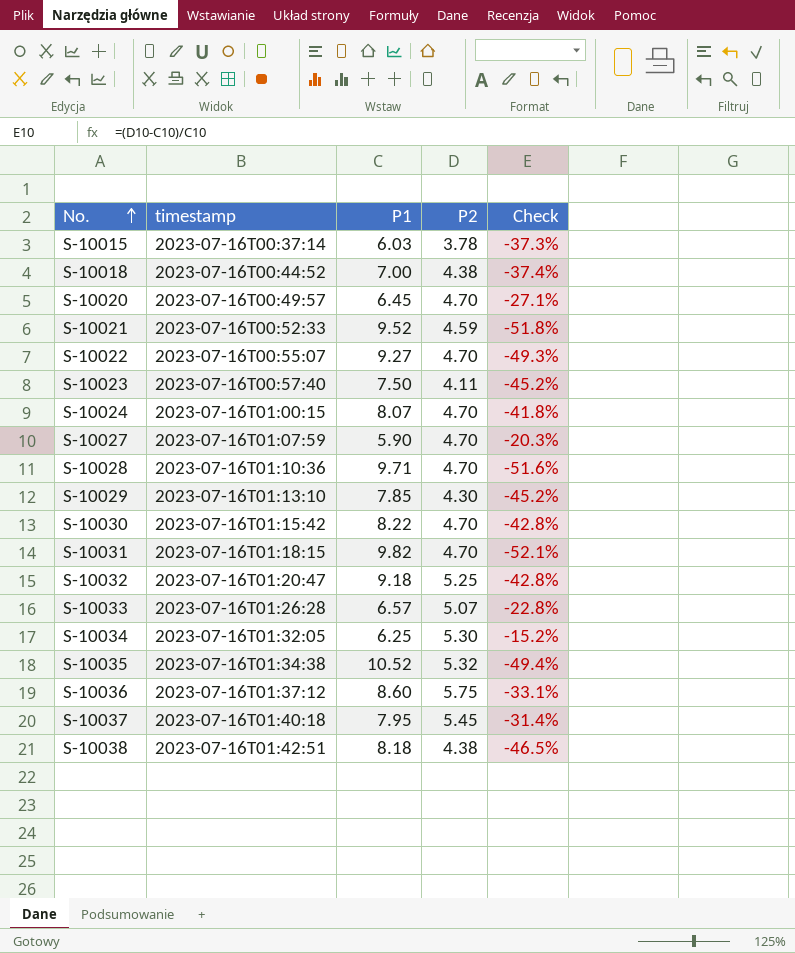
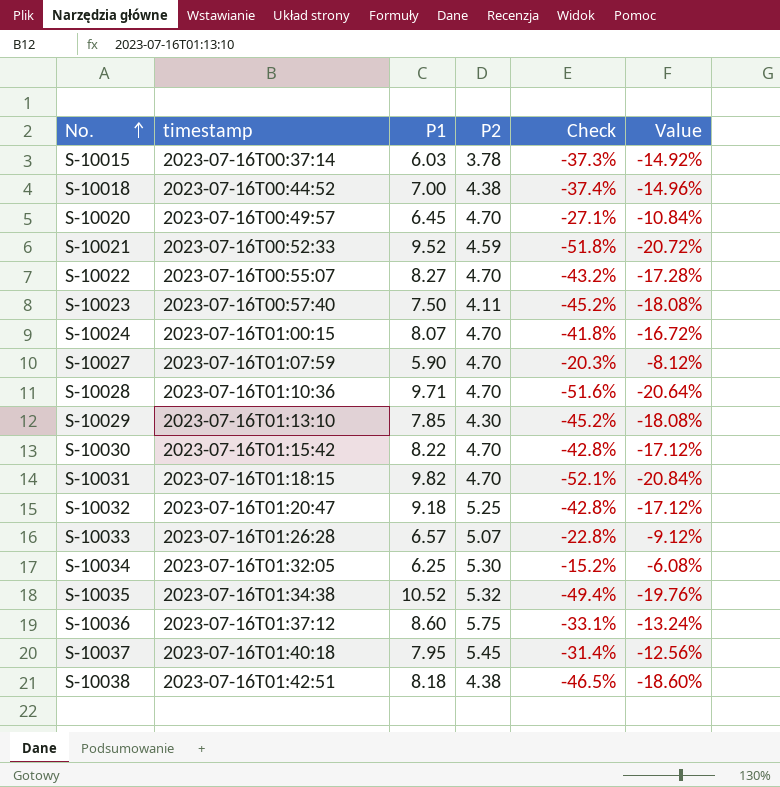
column Value | formula: none -> [Check] * 0.4
S-10022 | P1: 9.27 -> 8.27
S-10022 | Check: -49.3% -> -43.2%

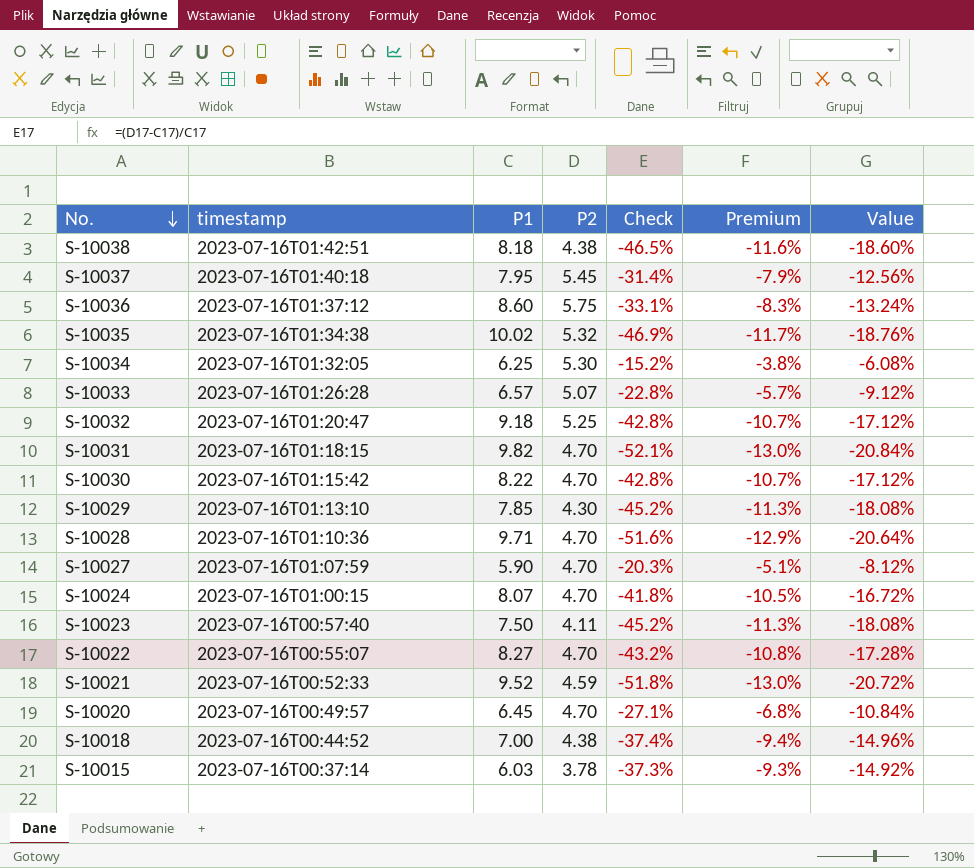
row order: No. ascending -> No. descending
column Premium | formula: none -> [Check] * 0.25
S-10035 | P1: 10.52 -> 10.02
S-10035 | Check: -49.4% -> -46.9%
S-10035 | Value: -19.76% -> -18.76%

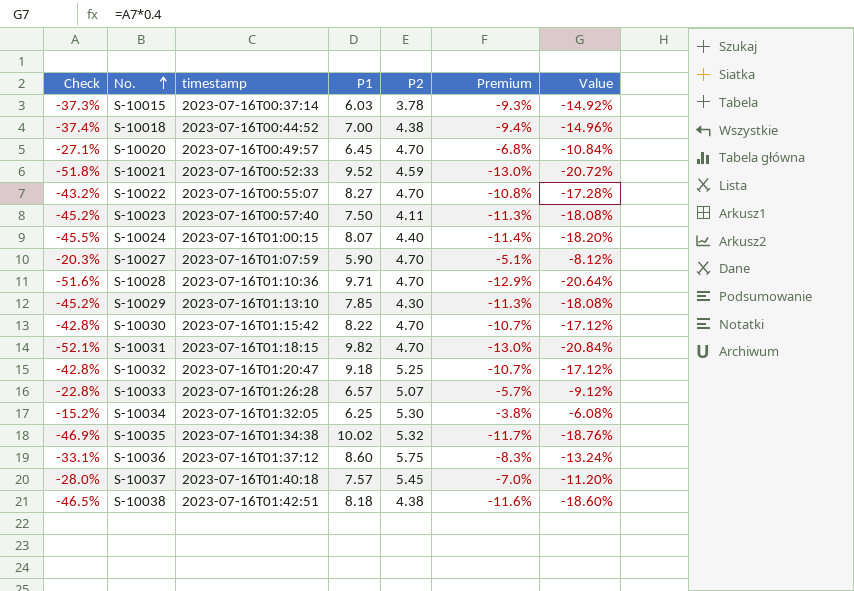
row order: No. descending -> No. ascending
column Check | position: 5 -> 1
S-10024 | Check: -41.8% -> -45.5%
S-10024 | P2: 4.70 -> 4.40
S-10024 | Premium: -10.5% -> -11.4%
S-10024 | Value: -16.72% -> -18.20%
S-10037 | Check: -31.4% -> -28.0%
S-10037 | P1: 7.95 -> 7.57
S-10037 | Premium: -7.9% -> -7.0%
S-10037 | Value: -12.56% -> -11.20%

